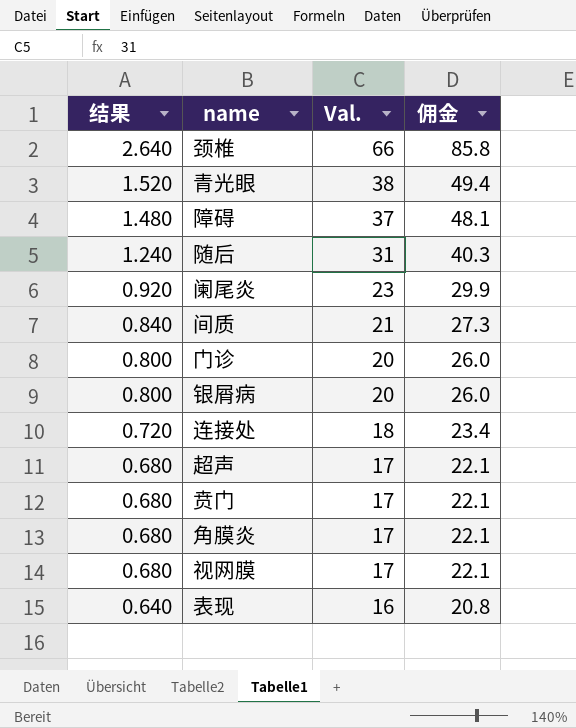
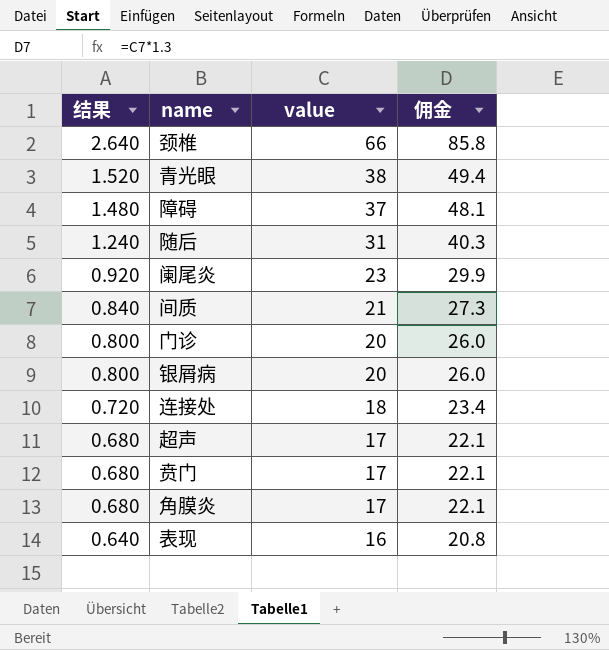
column name: Val. -> value
row 视网膜: 0.680 | 17 | 22.1 -> none

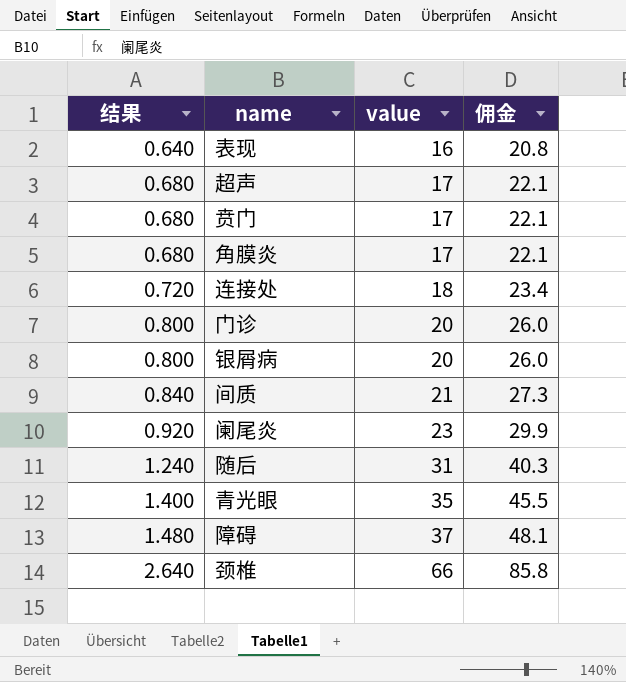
row order: 结果 descending -> 结果 ascending
青光眼 | 结果: 1.520 -> 1.400
青光眼 | value: 38 -> 35
青光眼 | 佣金: 49.4 -> 45.5

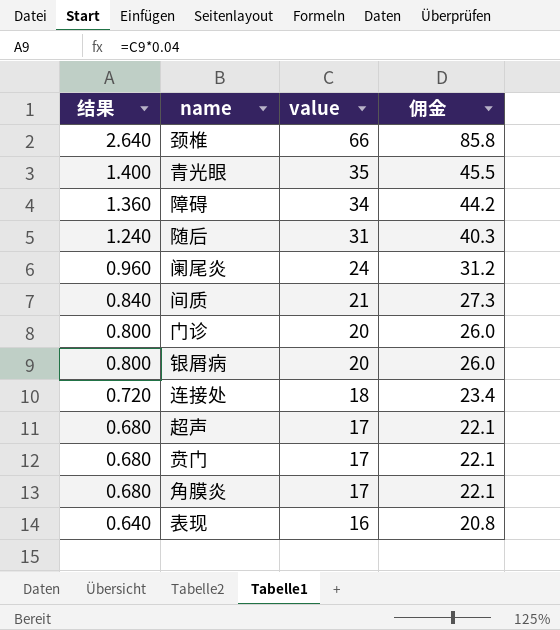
row order: 结果 ascending -> 结果 descending
障碍 | 结果: 1.480 -> 1.360
障碍 | value: 37 -> 34
障碍 | 佣金: 48.1 -> 44.2
阑尾炎 | 结果: 0.920 -> 0.960
阑尾炎 | value: 23 -> 24
阑尾炎 | 佣金: 29.9 -> 31.2

